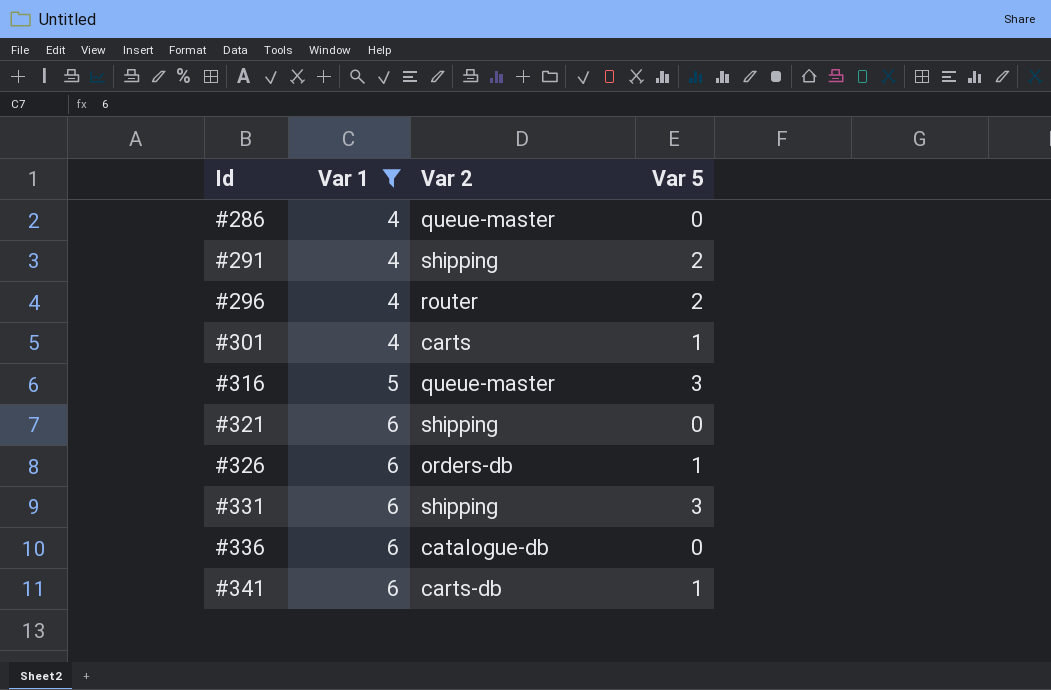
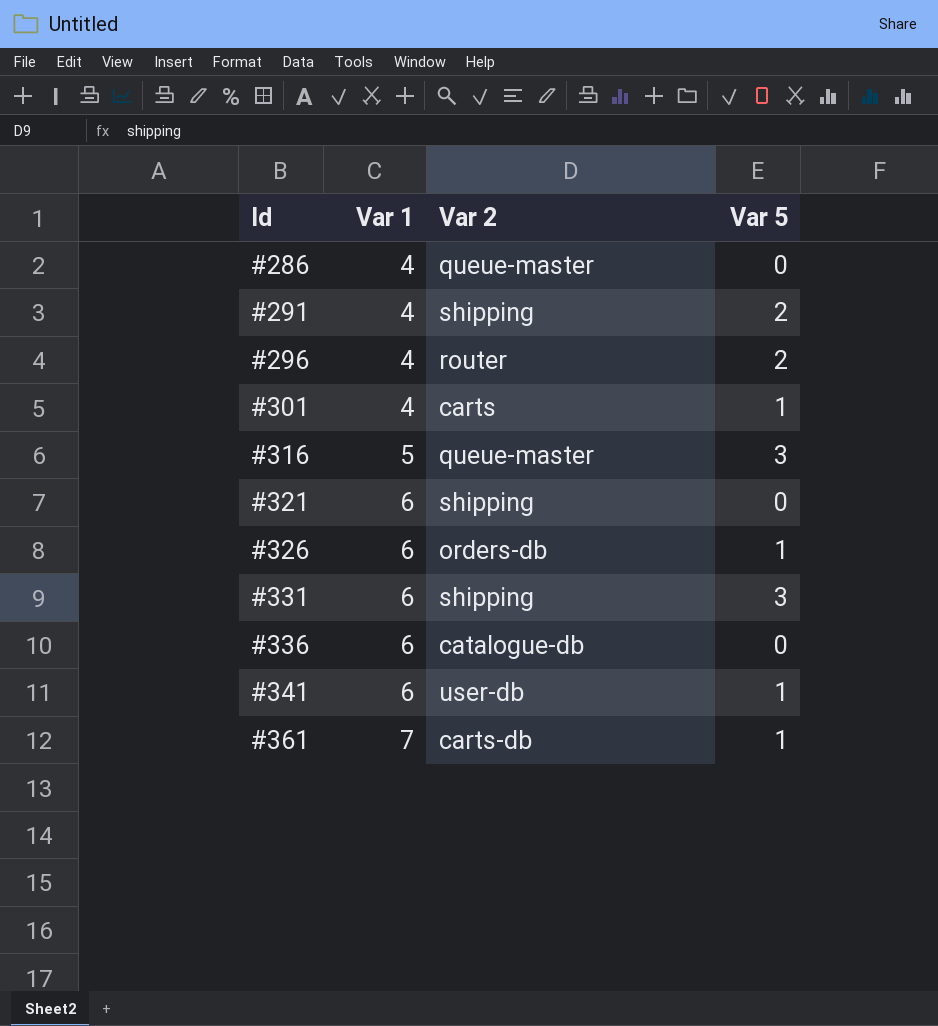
filter: Var 1 != 7 -> none
#341 | Var 2: carts-db -> user-db

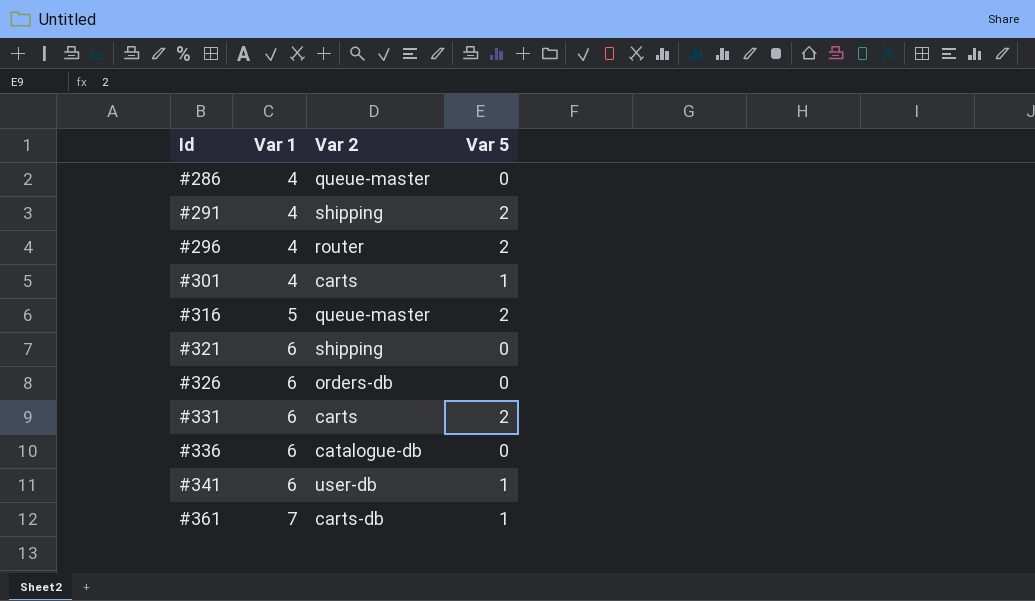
#316 | Var 5: 3 -> 2
#326 | Var 5: 1 -> 0
#331 | Var 2: shipping -> carts
#331 | Var 5: 3 -> 2

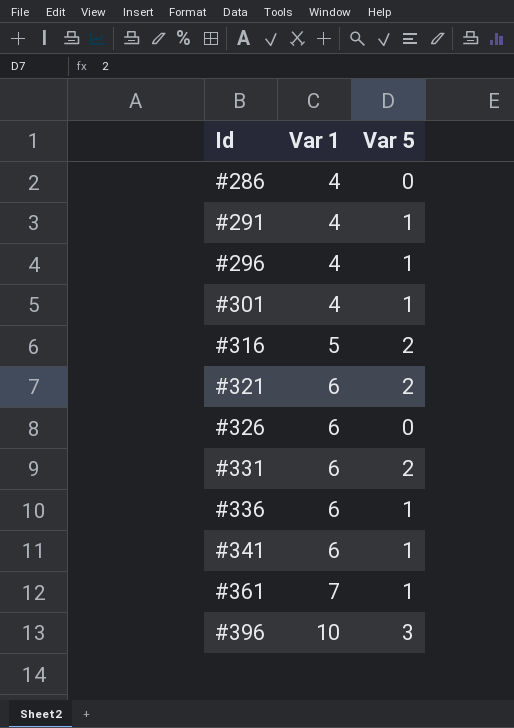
column Var 2 | position: 3 -> none
#291 | Var 5: 2 -> 1
#296 | Var 5: 2 -> 1
#321 | Var 5: 0 -> 2
#336 | Var 5: 0 -> 1
row #396: none -> 10 | 3

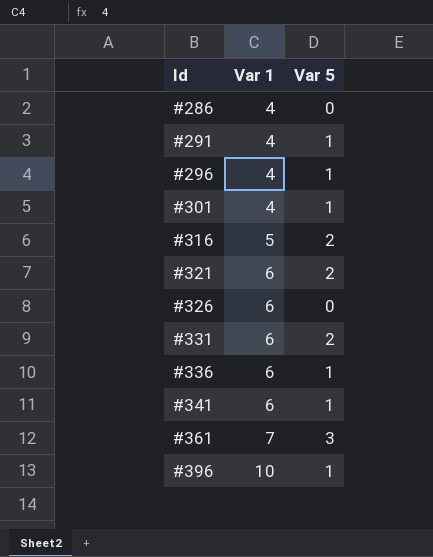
#361 | Var 5: 1 -> 3
#396 | Var 5: 3 -> 1

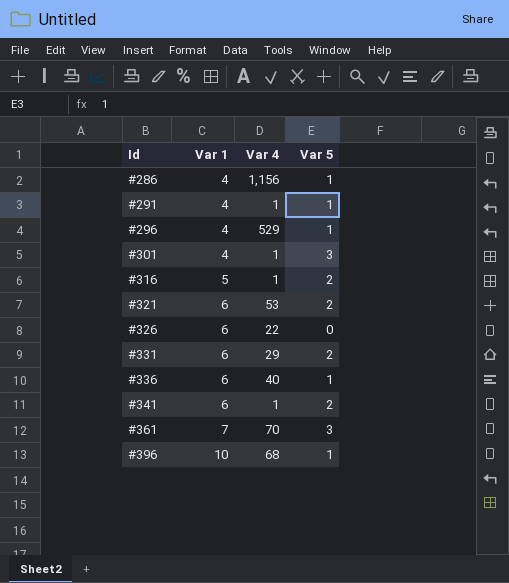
column Var 4 | position: none -> 3
#286 | Var 5: 0 -> 1
#301 | Var 5: 1 -> 3
#341 | Var 5: 1 -> 2

